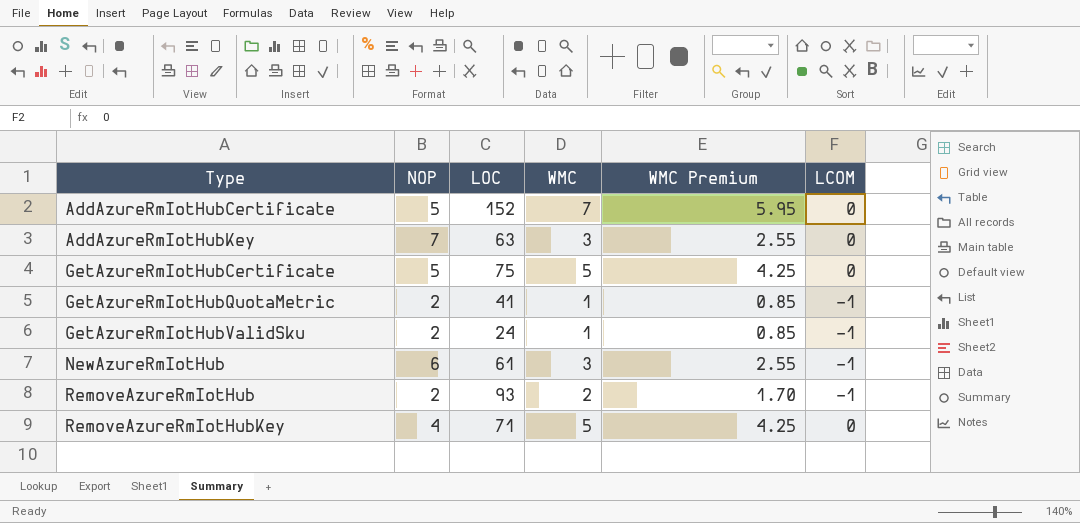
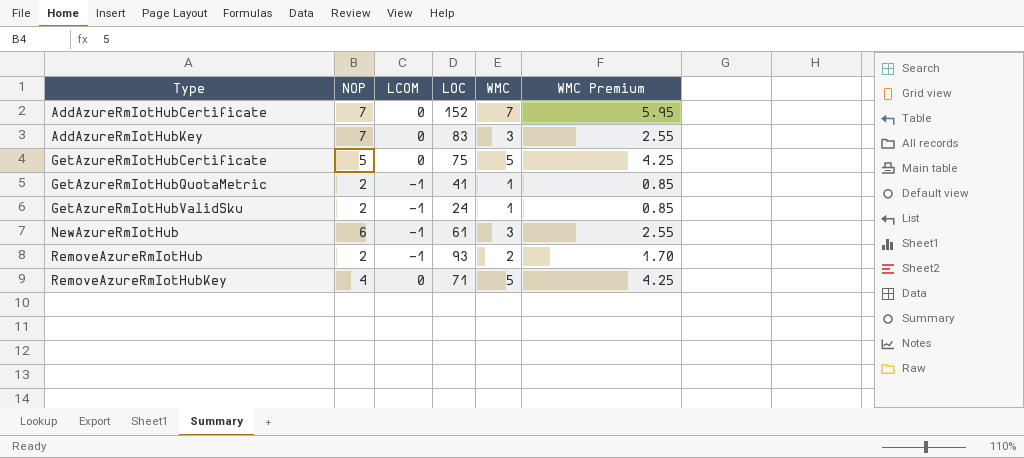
column LCOM | position: 6 -> 3
AddAzureRmIotHubCertificate | NOP: 5 -> 7
AddAzureRmIotHubKey | LOC: 63 -> 83

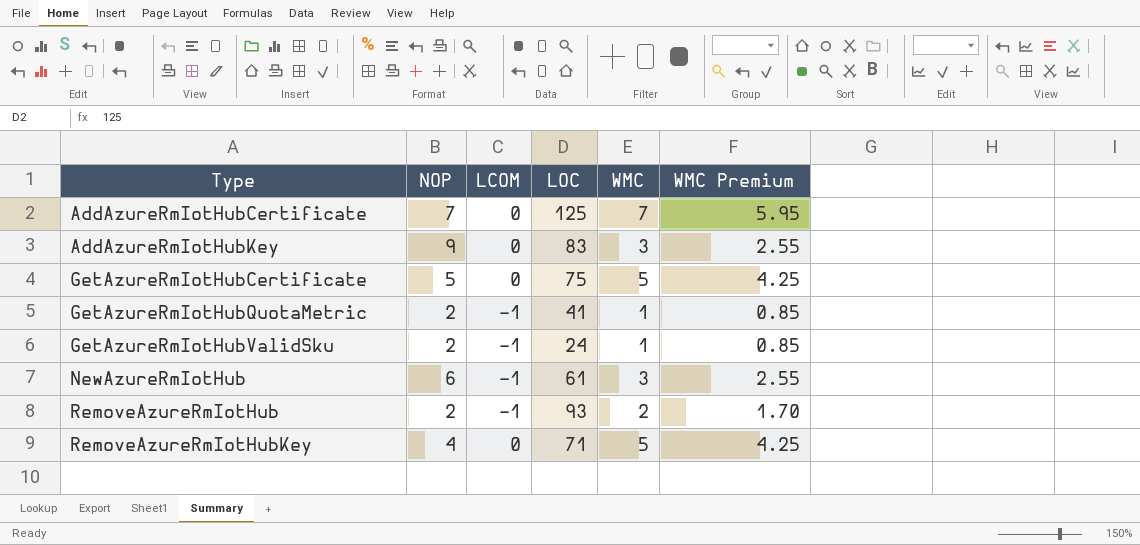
AddAzureRmIotHubCertificate | LOC: 152 -> 125
AddAzureRmIotHubKey | NOP: 7 -> 9

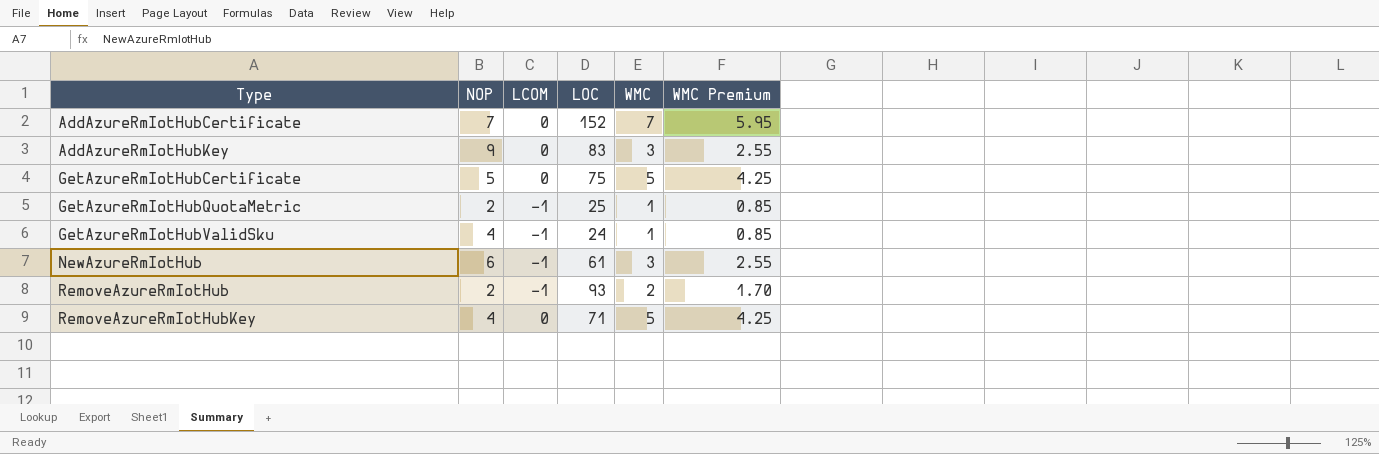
AddAzureRmIotHubCertificate | LOC: 125 -> 152
GetAzureRmIotHubQuotaMetric | LOC: 41 -> 25
GetAzureRmIotHubValidSku | NOP: 2 -> 4

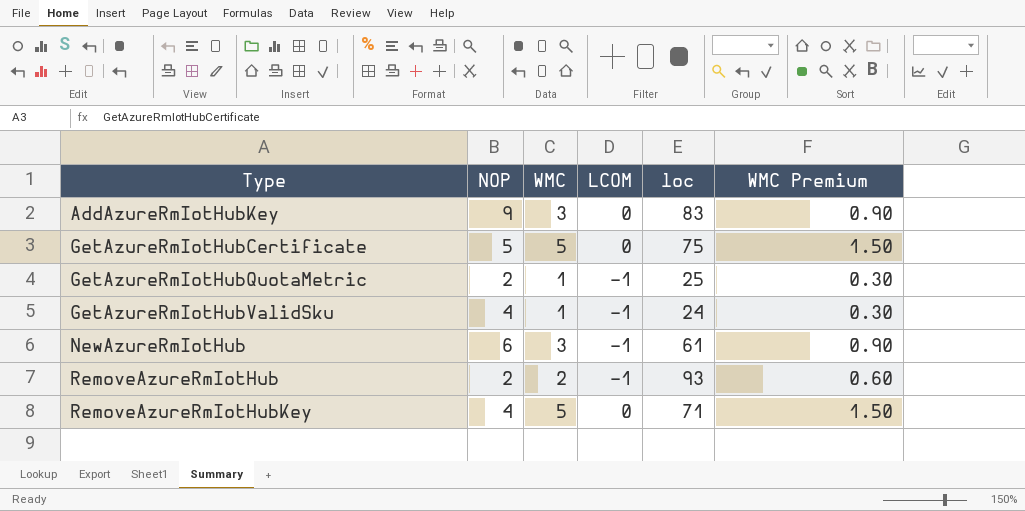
column WMC | position: 5 -> 3
column name: LOC -> loc
column WMC Premium | formula: [WMC] * 0.85 -> [WMC] * 0.3
row AddAzureRmIotHubCertificate: 7 | 0 | 152 | 7 | 5.95 -> none

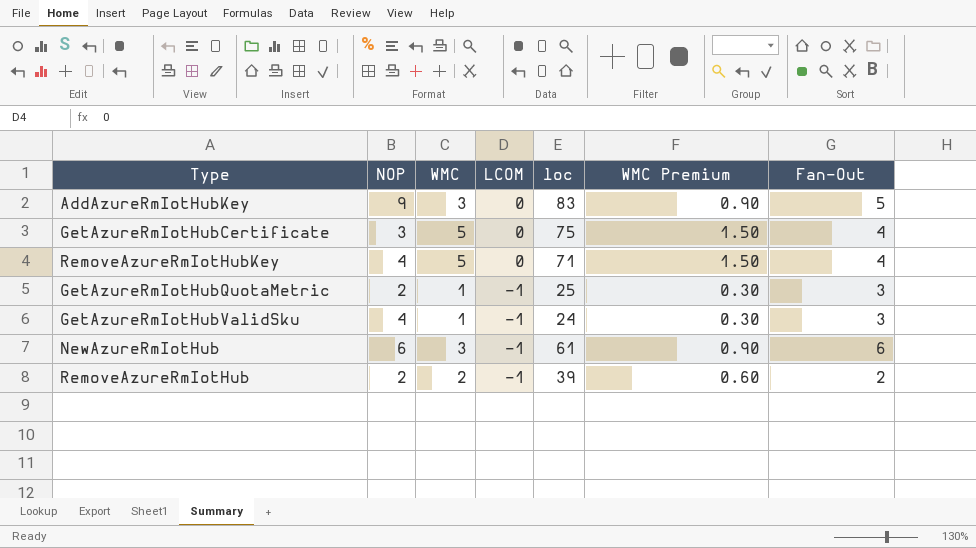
row order: Type ascending -> LCOM descending
column Fan-Out | position: none -> 7
GetAzureRmIotHubCertificate | NOP: 5 -> 3
RemoveAzureRmIotHub | loc: 93 -> 39

